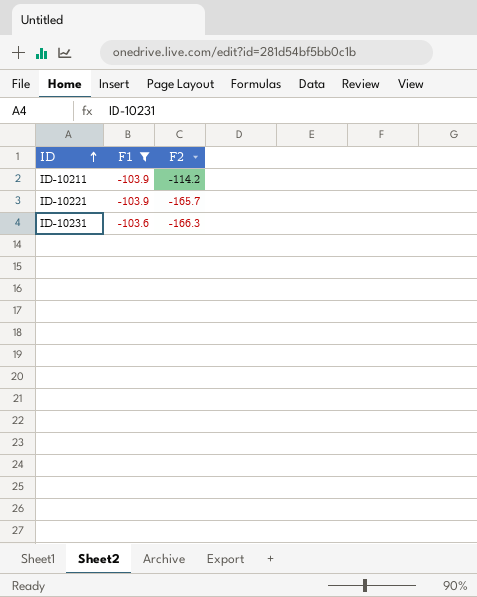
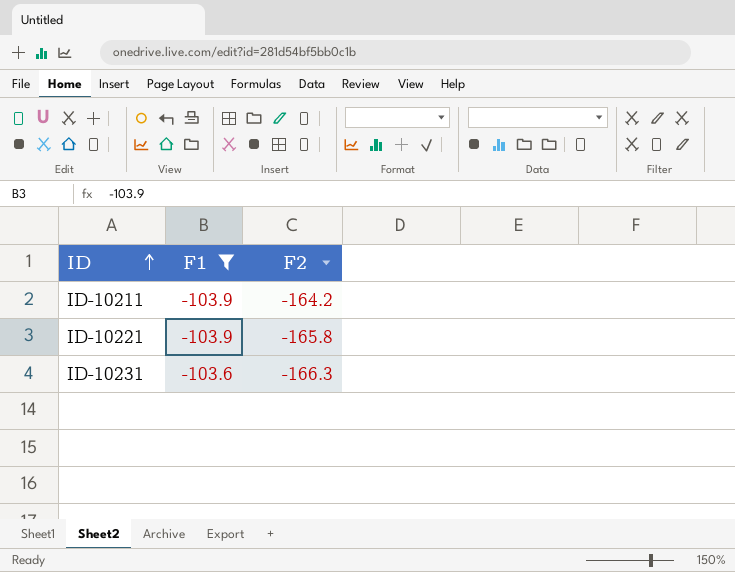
ID-10211 | F2: -114.2 -> -164.2
ID-10221 | F2: -165.7 -> -165.8

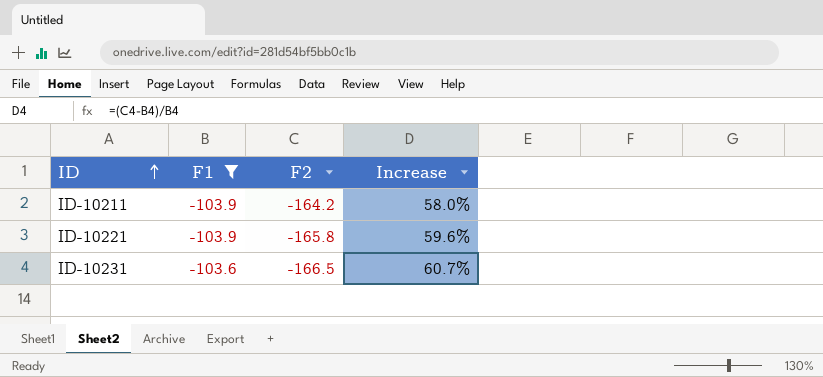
column Increase | formula: none -> ([F2] - [F1]) / [F1]
ID-10231 | F2: -166.3 -> -166.5

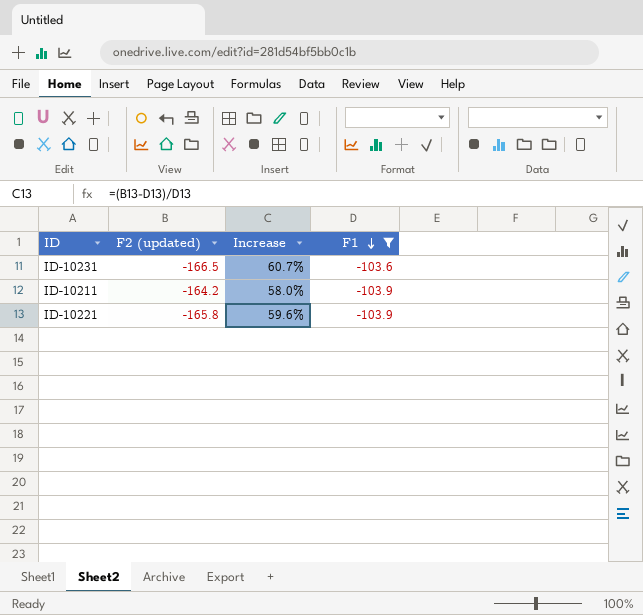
row order: ID ascending -> F1 descending
column name: F2 -> F2 (updated)
column F1 | position: 2 -> 4

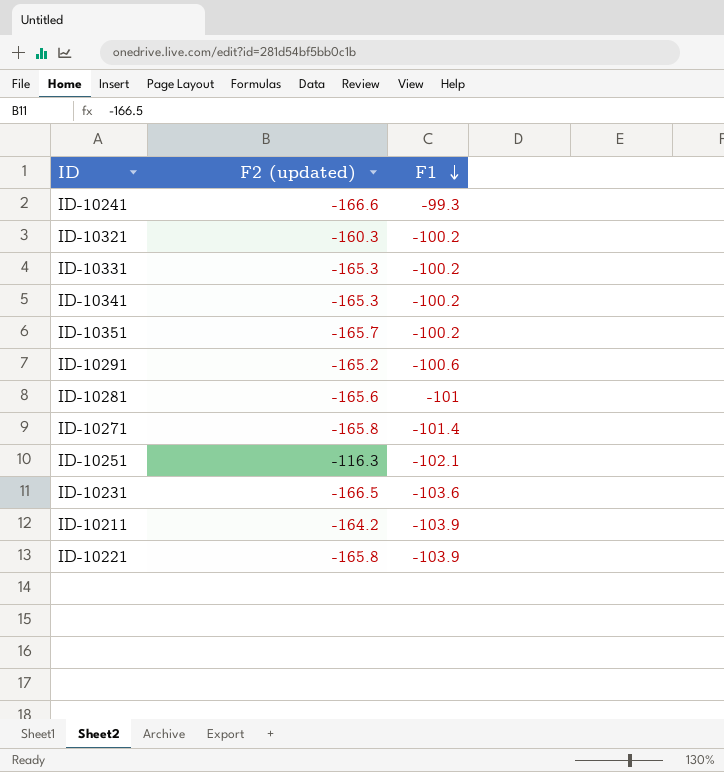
filter: F1 <= -103.6 -> none
column Increase | formula: ([F2 (updated)] - [F1]) / [F1] -> none

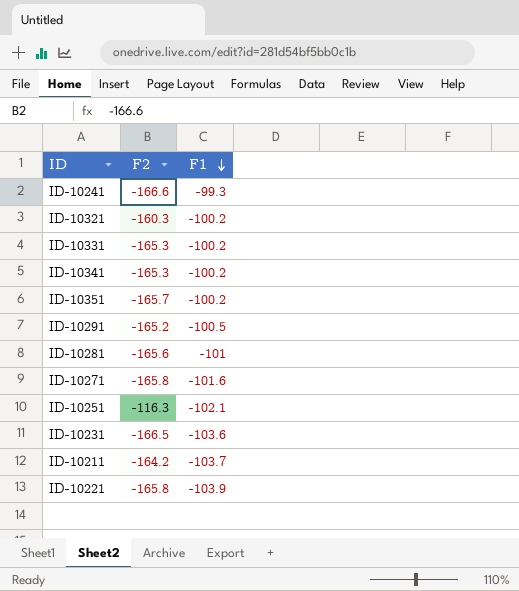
column name: F2 (updated) -> F2
ID-10291 | F1: -100.6 -> -100.5
ID-10271 | F1: -101.4 -> -101.6
ID-10211 | F1: -103.9 -> -103.7

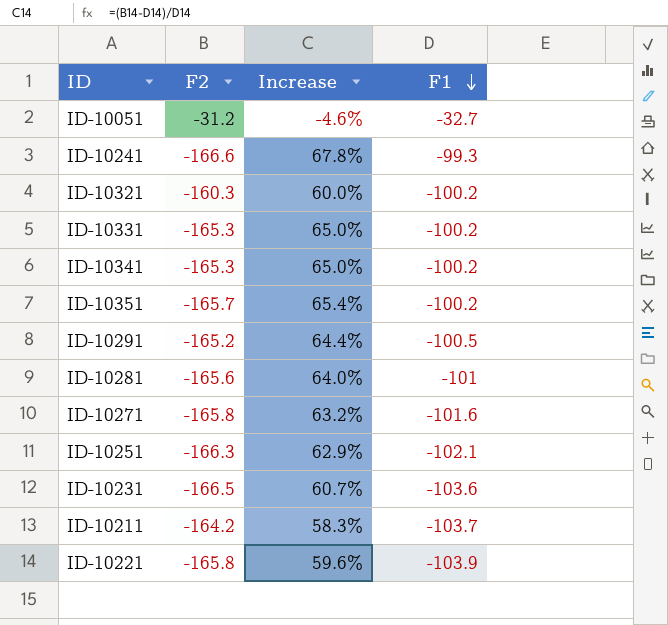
column Increase | formula: none -> ([F2] - [F1]) / [F1]
row ID-10051: none -> -31.2 | -4.6% | -32.7
ID-10251 | F2: -116.3 -> -166.3

